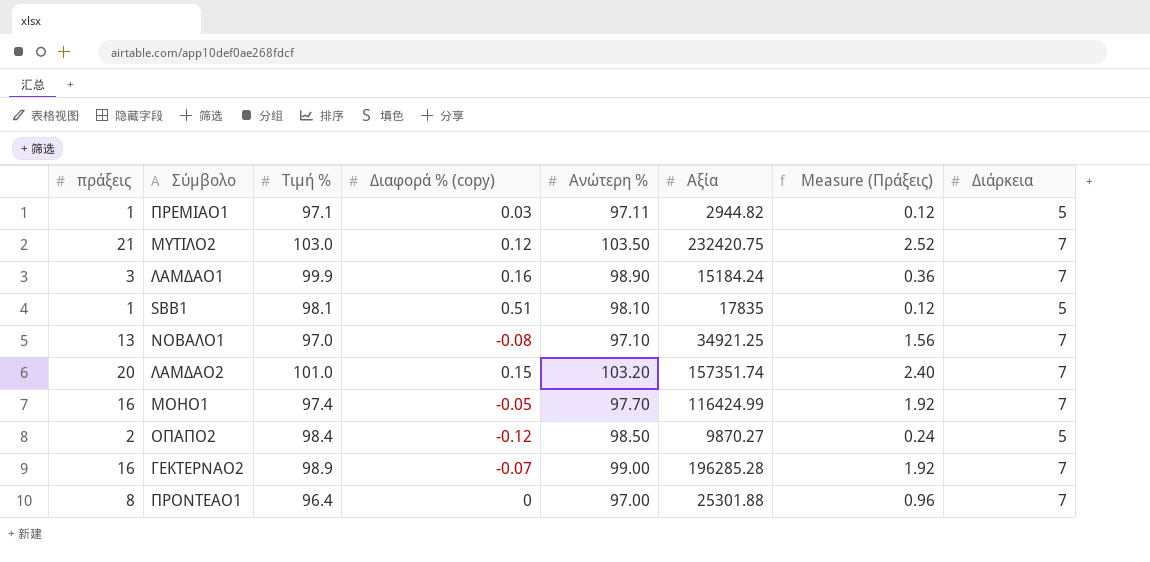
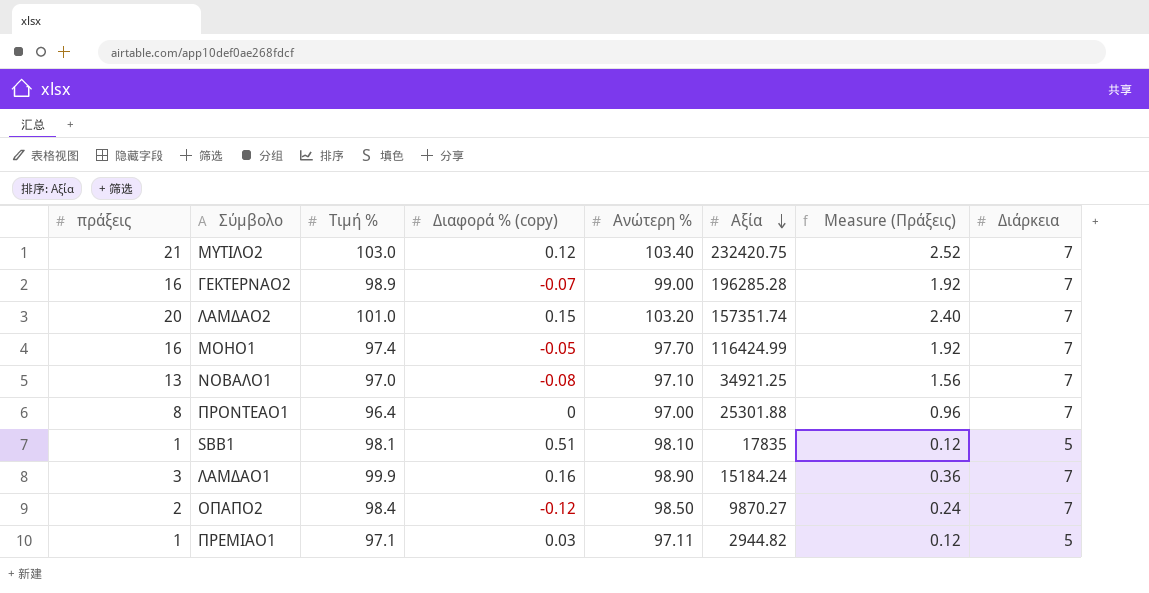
row order: none -> Αξία descending
ΜΥΤΙΛΟ2 | Ανώτερη %: 103.50 -> 103.40
ΟΠΑΠΟ2 | Διάρκεια: 5 -> 7

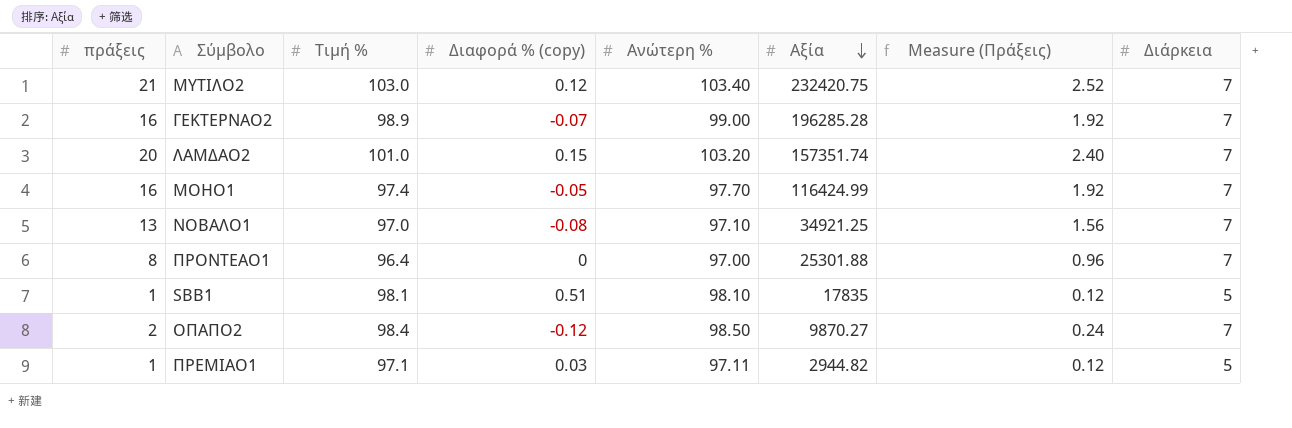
row ΛΑΜΔΑΟ1: 3 | 99.9 | 0.16 | 98.90 | 15184.24 | 0.36 | 7 -> none

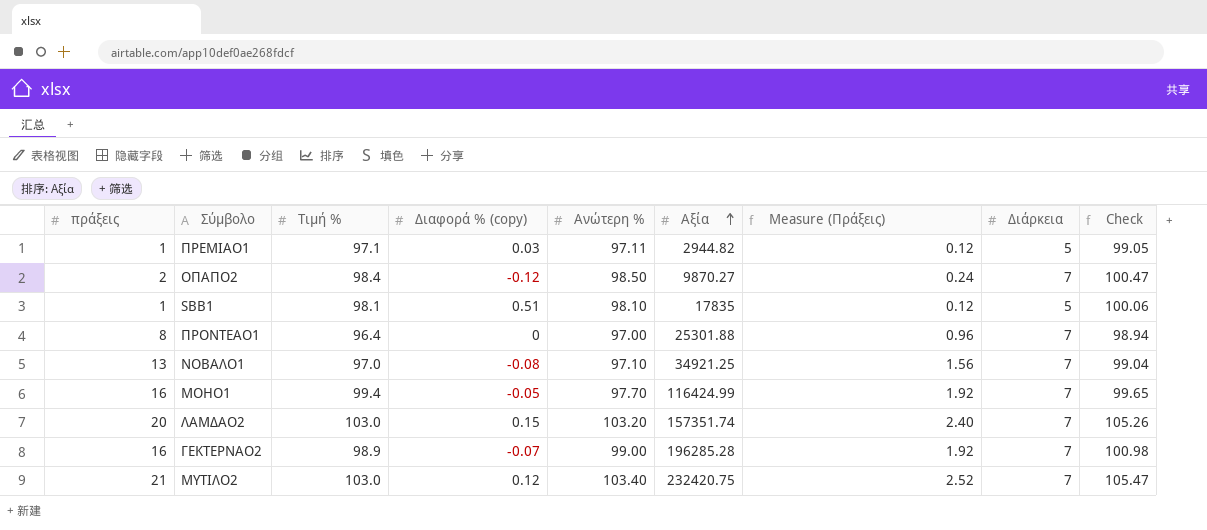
row order: Αξία descending -> Αξία ascending
column Check | formula: none -> [Ανώτερη %] * 1.02
ΜΟΗΟ1 | Τιμή %: 97.4 -> 99.4
ΛΑΜΔΑΟ2 | Τιμή %: 101.0 -> 103.0

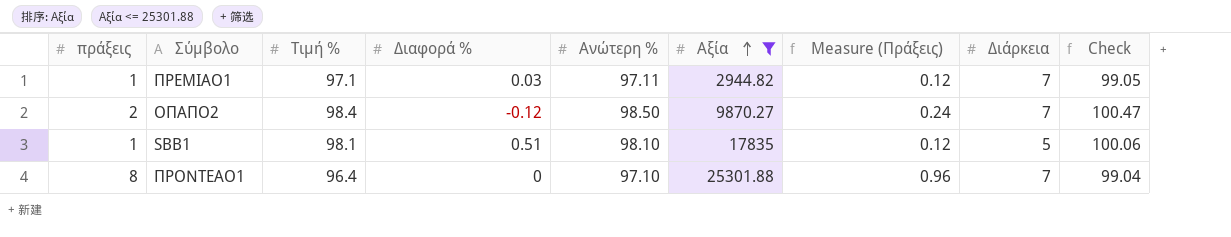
filter: none -> Αξία <= 25301.88
column name: Διαφορά % (copy) -> Διαφορά %
ΠΡΕΜΙΑΟ1 | Διάρκεια: 5 -> 7
ΠΡΟΝΤΕΑΟ1 | Ανώτερη %: 97.00 -> 97.10
ΠΡΟΝΤΕΑΟ1 | Check: 98.94 -> 99.04

